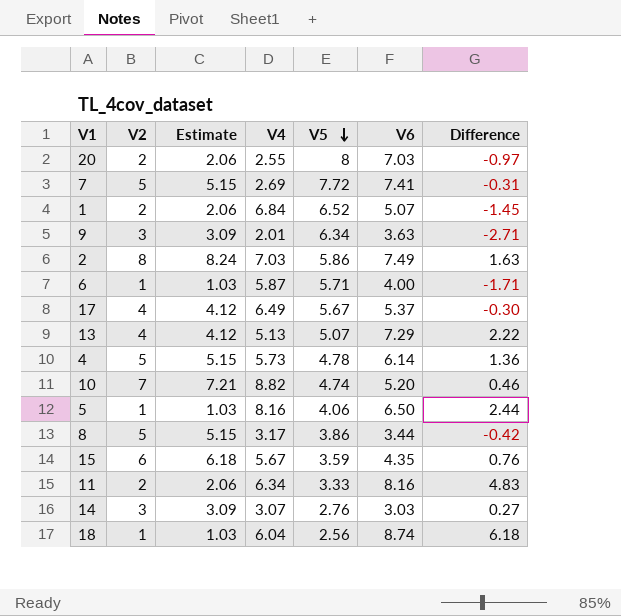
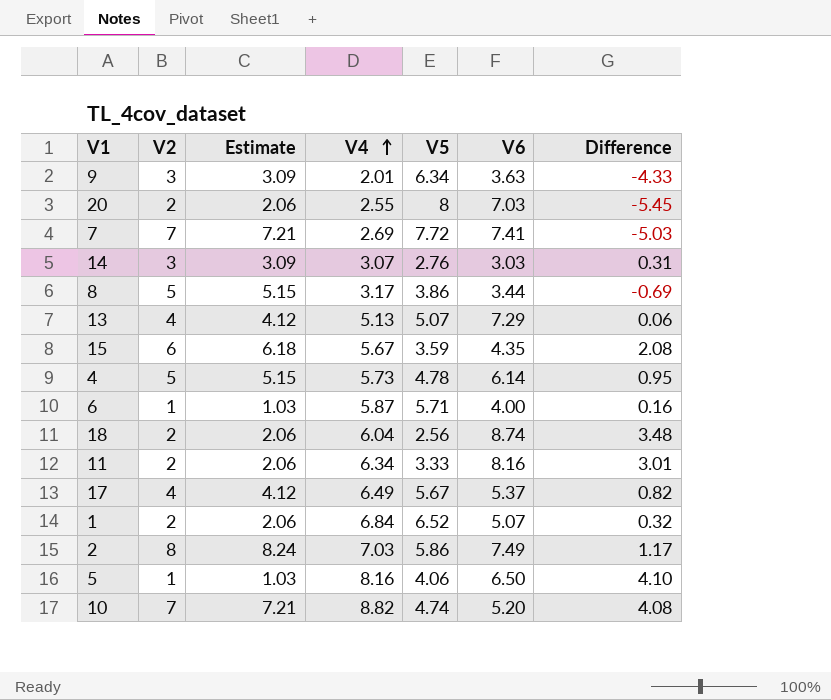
row order: V5 descending -> V4 ascending
column Difference | formula: [V6] - [V5] -> [V4] - [V5]
7 | V2: 5 -> 7
7 | Estimate: 5.15 -> 7.21
18 | V2: 1 -> 2
18 | Estimate: 1.03 -> 2.06

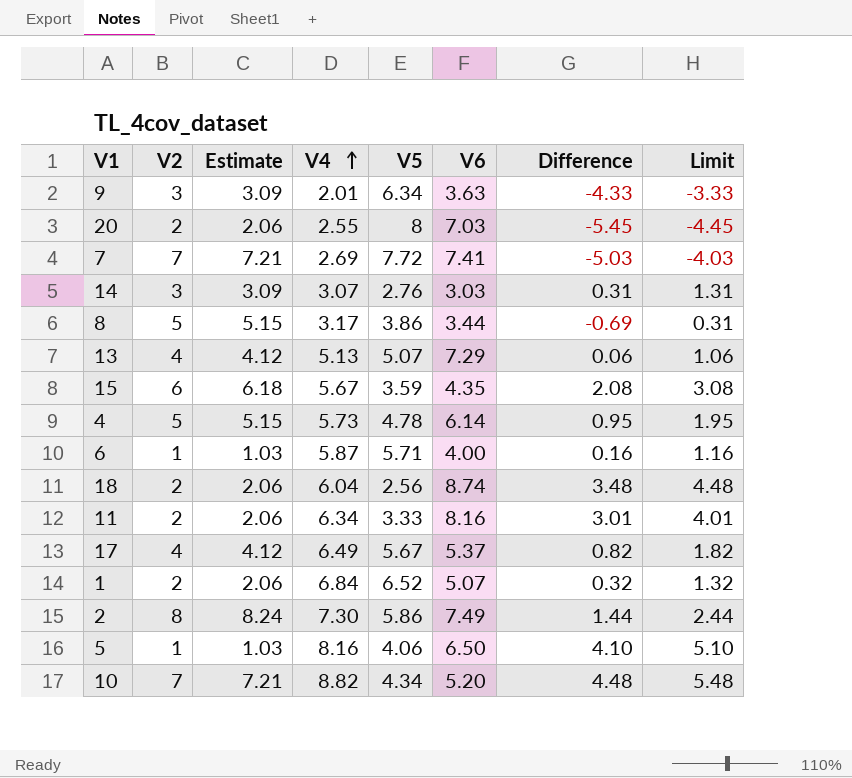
column Limit | formula: none -> [Difference] + 1
2 | V4: 7.03 -> 7.30
2 | Difference: 1.17 -> 1.44
10 | V5: 4.74 -> 4.34
10 | Difference: 4.08 -> 4.48

